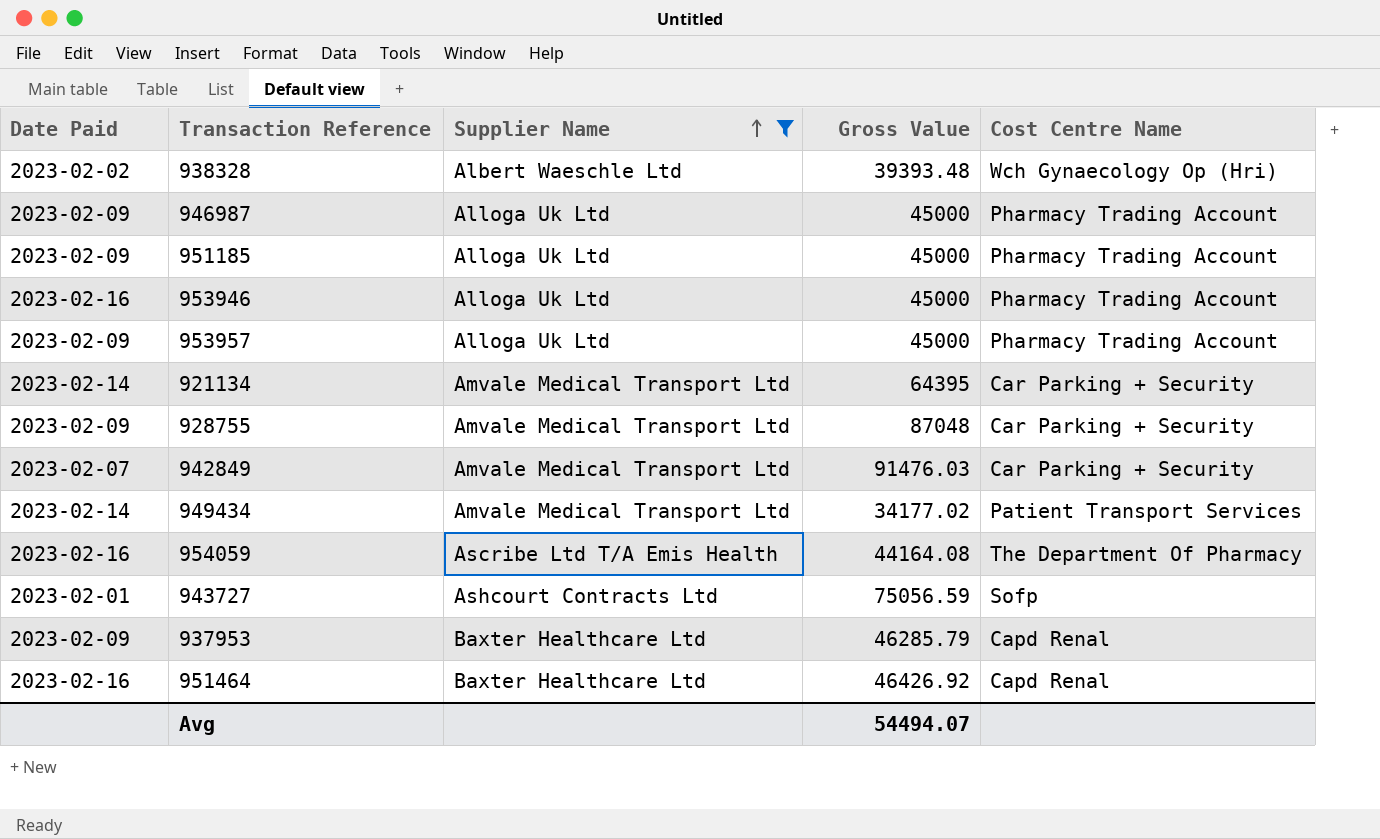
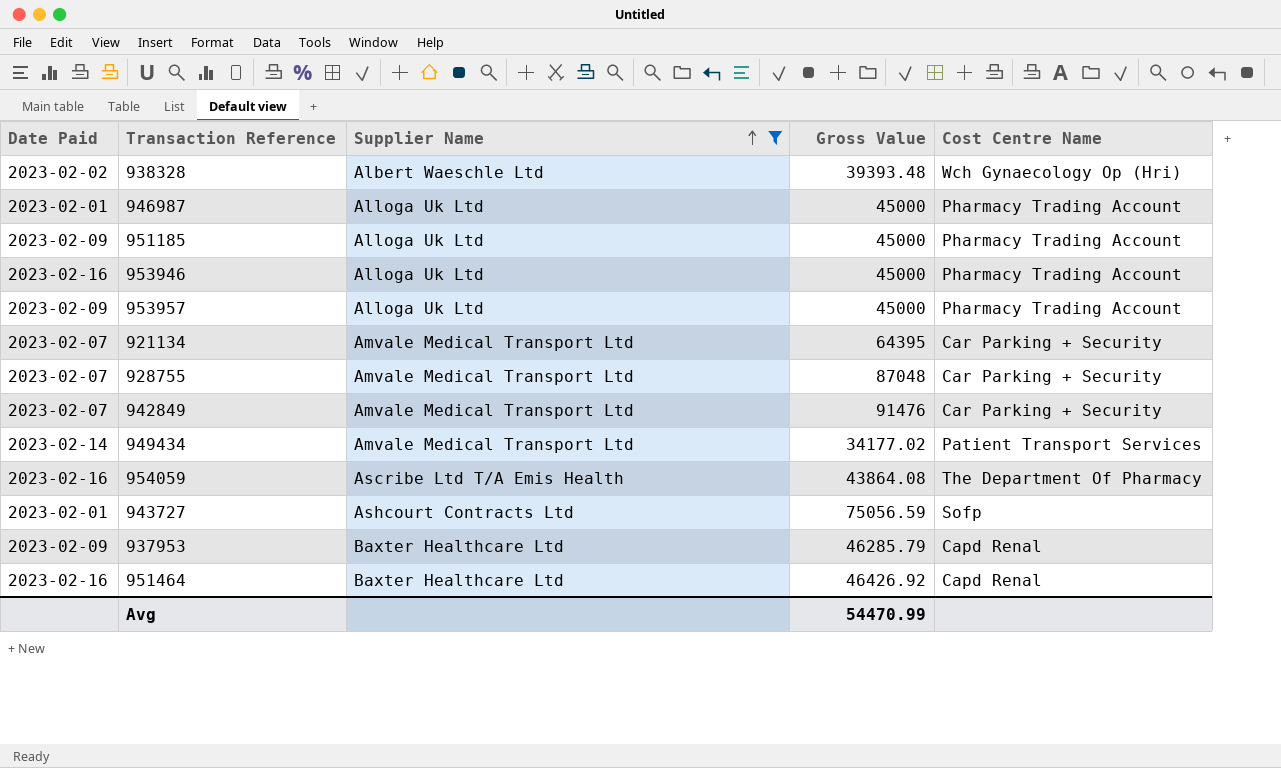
946987 | Date Paid: 2023-02-09 -> 2023-02-01
921134 | Date Paid: 2023-02-14 -> 2023-02-07
928755 | Date Paid: 2023-02-09 -> 2023-02-07
942849 | Gross Value: 91476.03 -> 91476
954059 | Gross Value: 44164.08 -> 43864.08
Avg | Gross Value: 54494.07 -> 54470.99

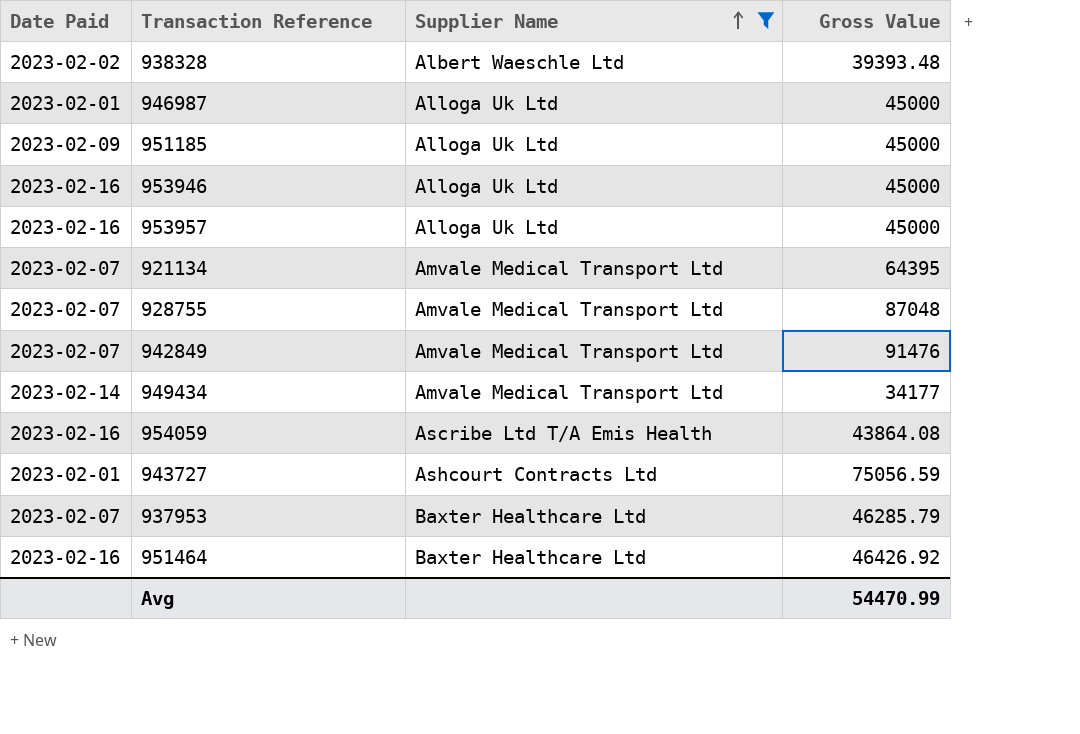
column Cost Centre Name | position: 5 -> none
953957 | Date Paid: 2023-02-09 -> 2023-02-16
949434 | Gross Value: 34177.02 -> 34177
937953 | Date Paid: 2023-02-09 -> 2023-02-07

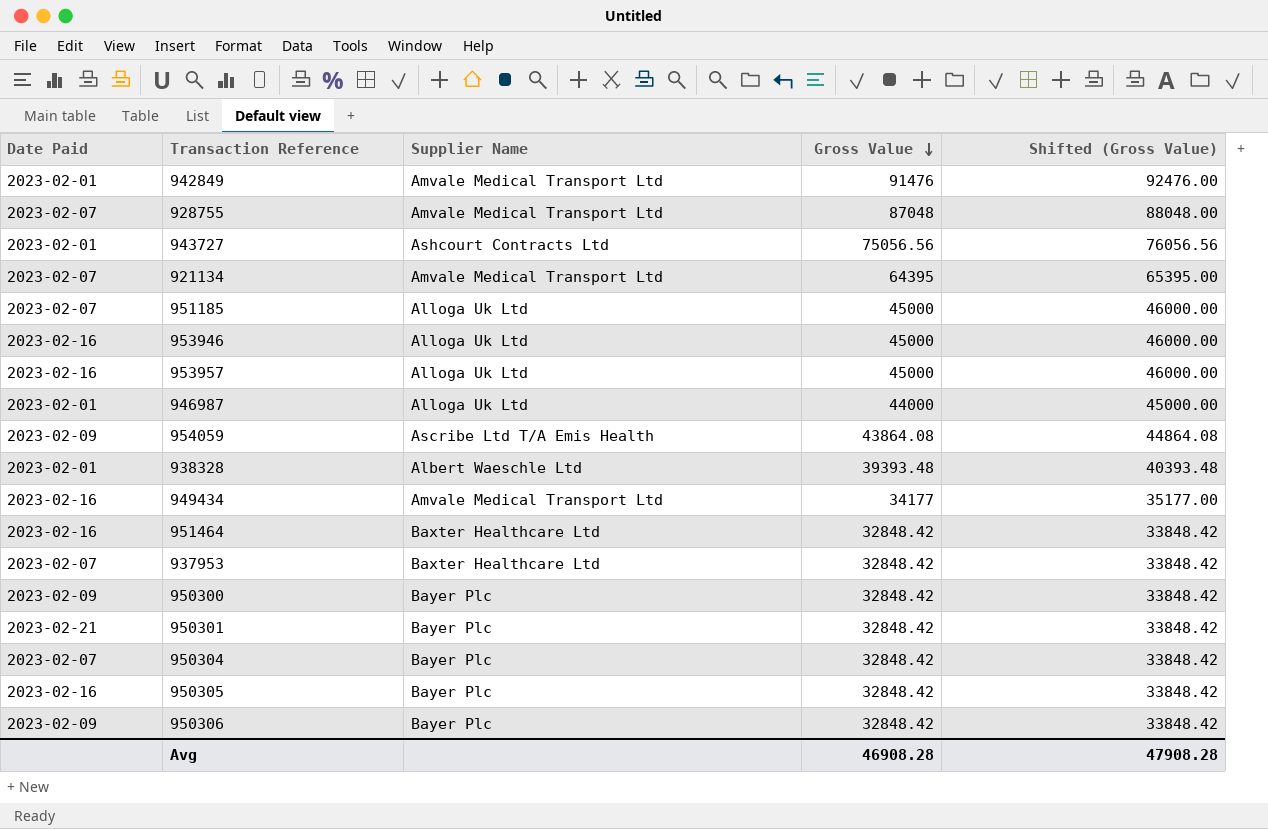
filter: Supplier Name != Bayer Plc -> none
row order: Supplier Name ascending -> Gross Value descending
column Shifted (Gross Value) | formula: none -> [Gross Value] + 1000
942849 | Date Paid: 2023-02-07 -> 2023-02-01
943727 | Gross Value: 75056.59 -> 75056.56
951185 | Date Paid: 2023-02-09 -> 2023-02-07
946987 | Gross Value: 45000 -> 44000
954059 | Date Paid: 2023-02-16 -> 2023-02-09
938328 | Date Paid: 2023-02-02 -> 2023-02-01
949434 | Date Paid: 2023-02-14 -> 2023-02-16
951464 | Gross Value: 46426.92 -> 32848.42
937953 | Gross Value: 46285.79 -> 32848.42
Avg | Gross Value: 54470.99 -> 46908.28

